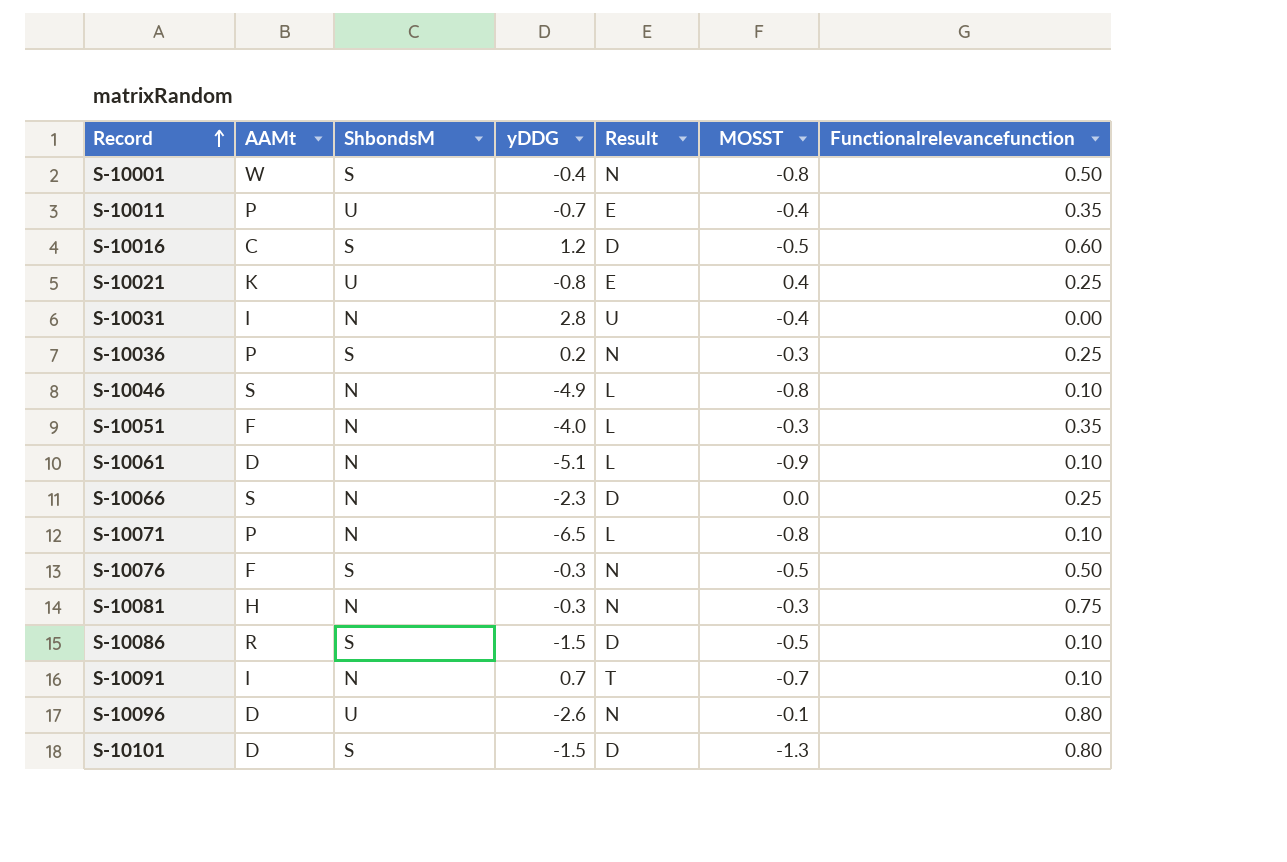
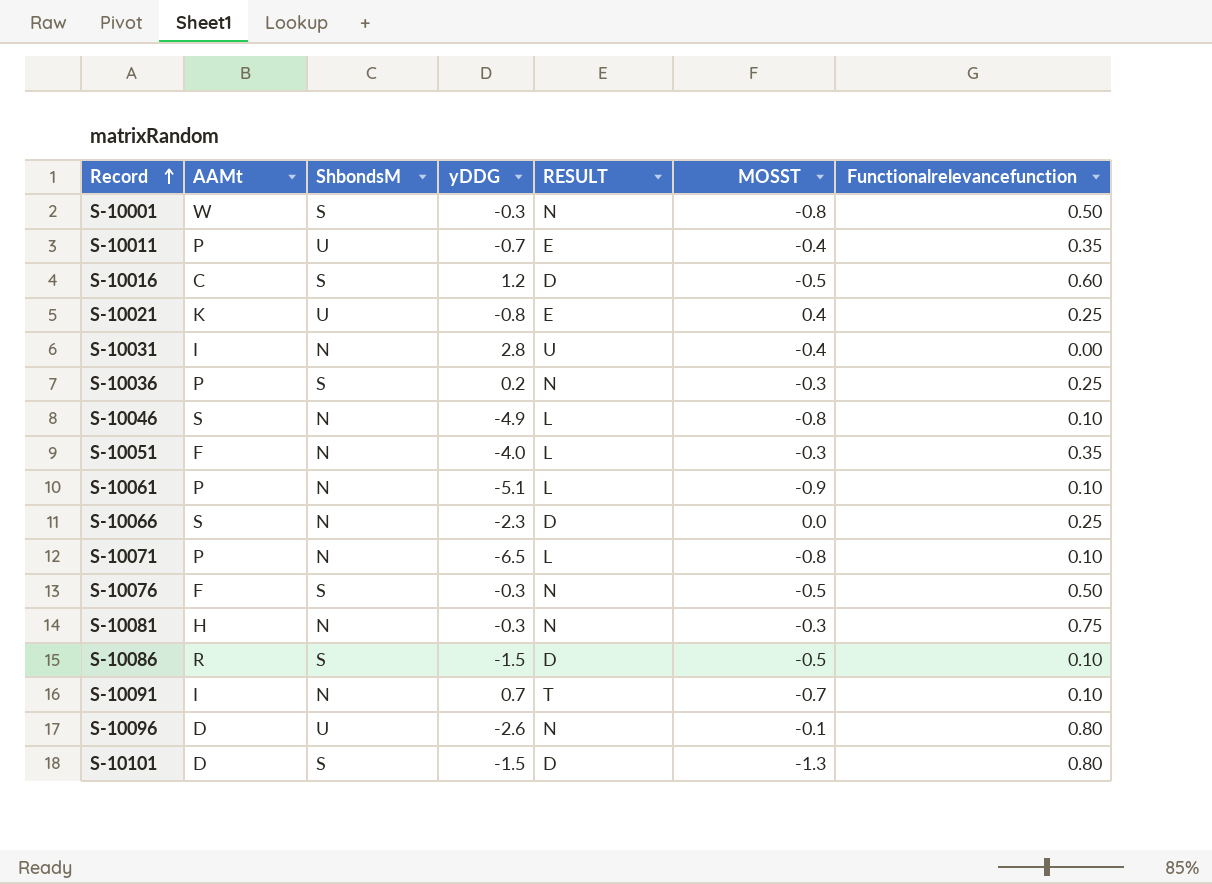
column name: Result -> RESULT
S-10001 | yDDG: -0.4 -> -0.3
S-10061 | AAMt: D -> P

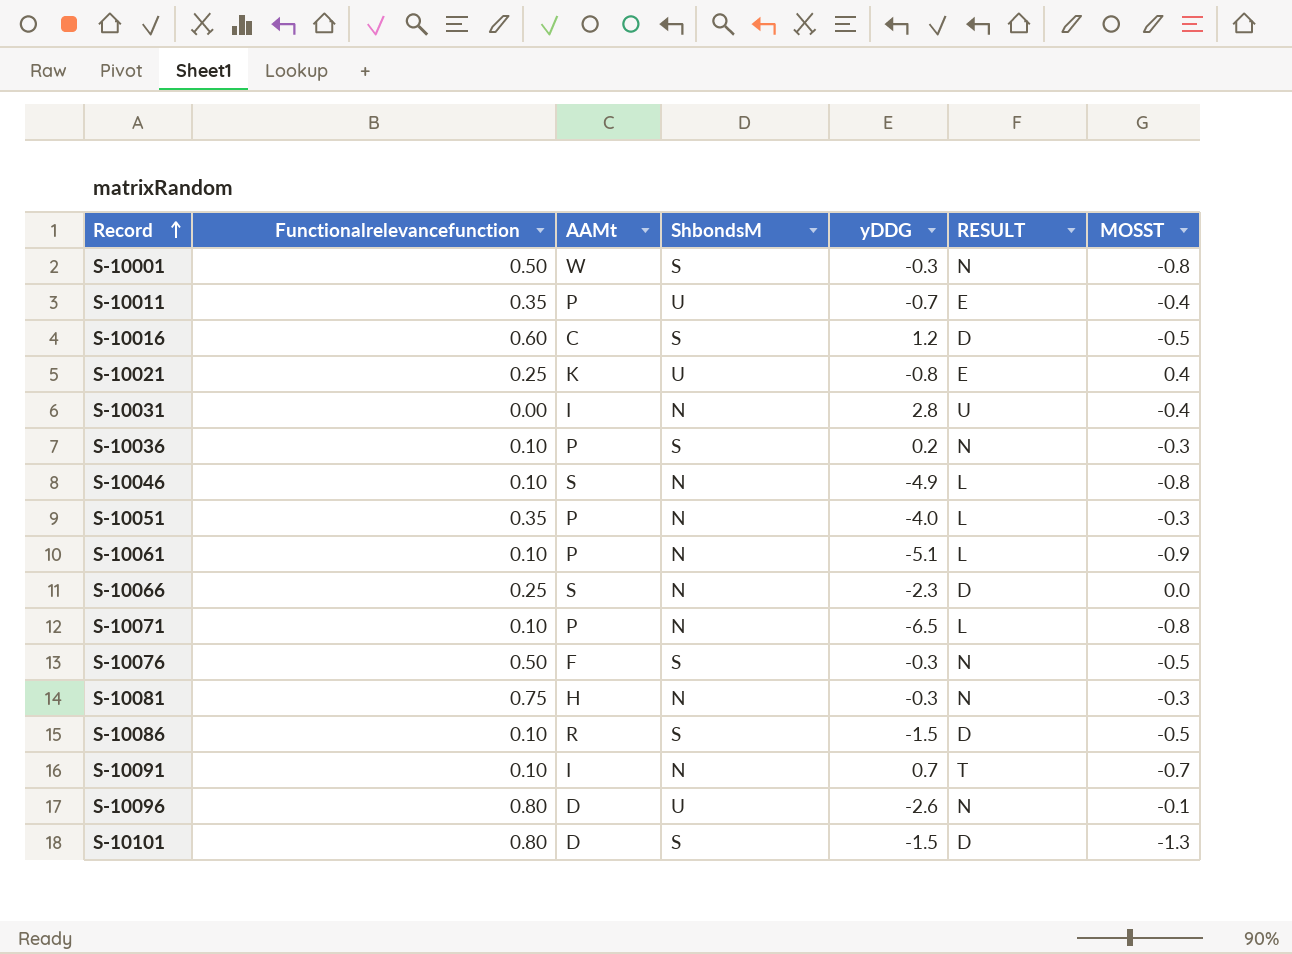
column Functionalrelevancefunction | position: 7 -> 2
S-10036 | Functionalrelevancefunction: 0.25 -> 0.10
S-10051 | AAMt: F -> P

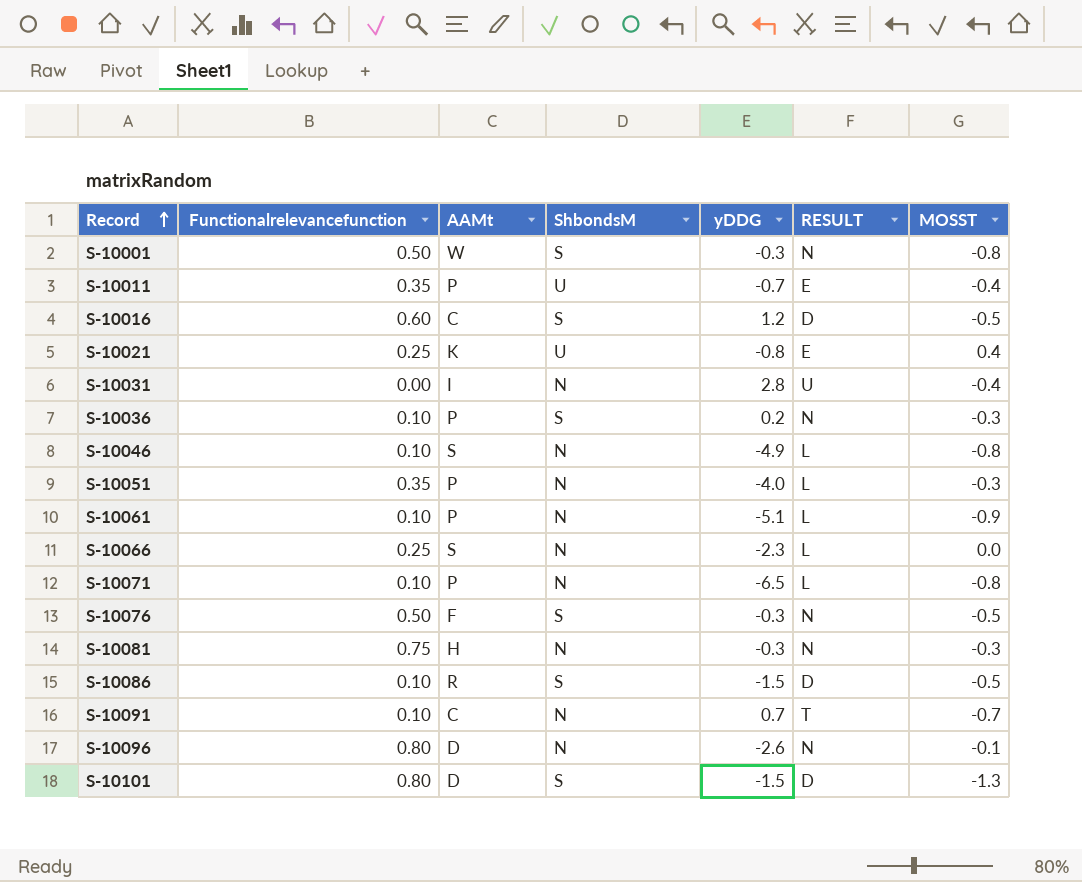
S-10066 | RESULT: D -> L
S-10091 | AAMt: I -> C
S-10096 | ShbondsM: U -> N

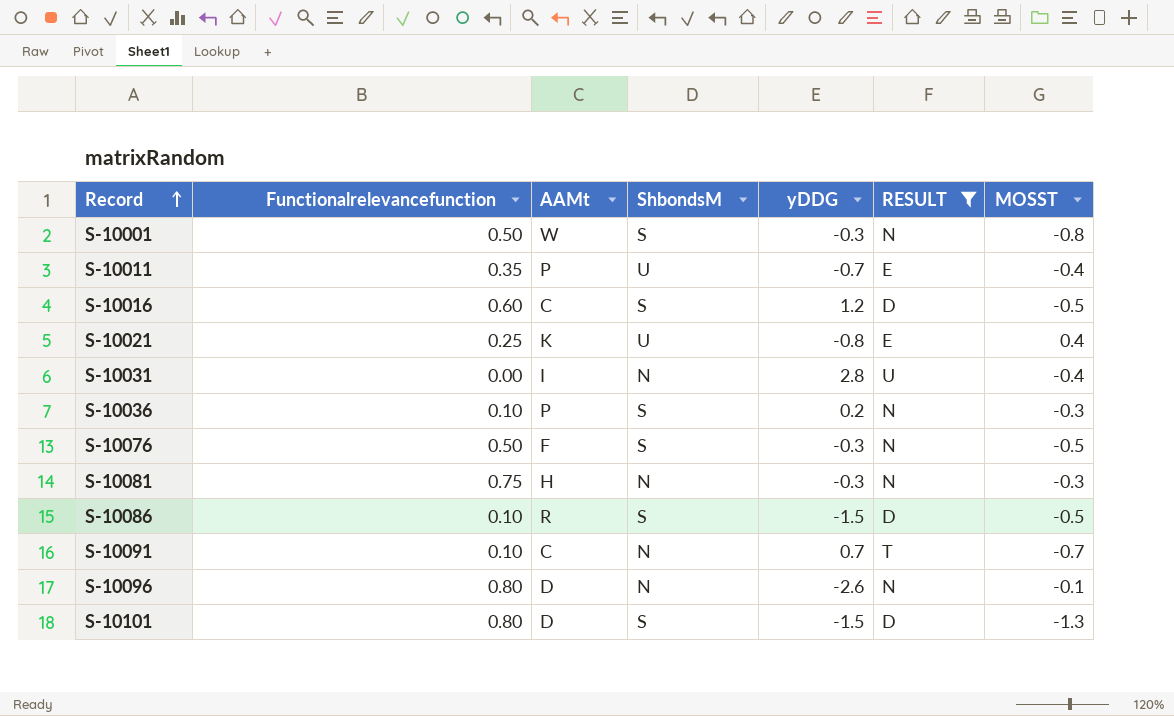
filter: none -> RESULT != L

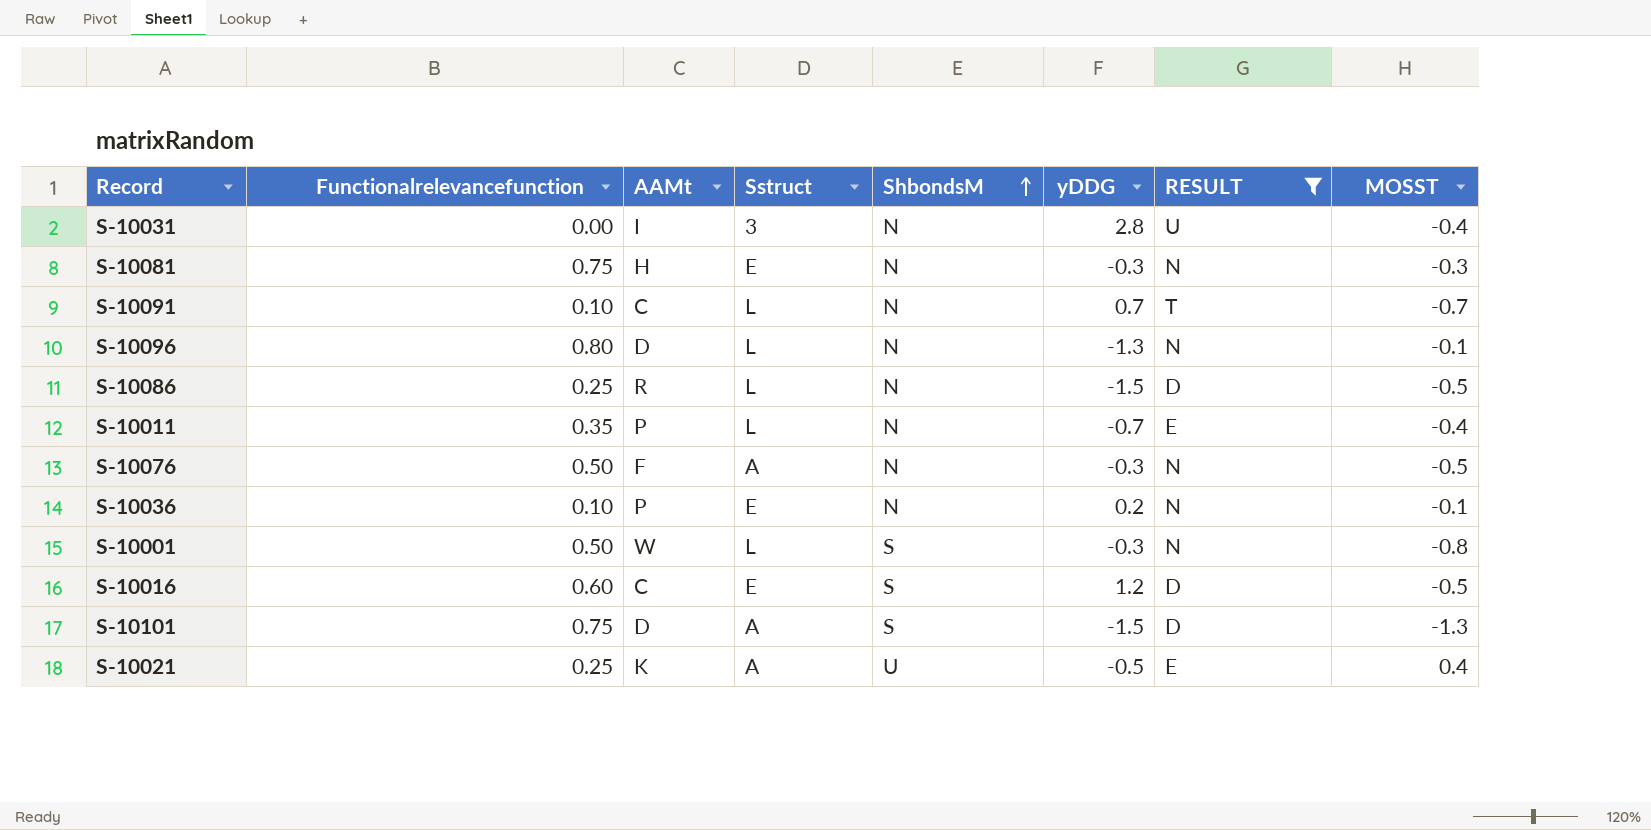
row order: Record ascending -> ShbondsM ascending
column Sstruct | position: none -> 4
S-10096 | yDDG: -2.6 -> -1.3
S-10086 | Functionalrelevancefunction: 0.10 -> 0.25
S-10086 | ShbondsM: S -> N
S-10011 | ShbondsM: U -> N
S-10076 | ShbondsM: S -> N
S-10036 | ShbondsM: S -> N
S-10036 | MOSST: -0.3 -> -0.1
S-10101 | Functionalrelevancefunction: 0.80 -> 0.75
S-10021 | yDDG: -0.8 -> -0.5

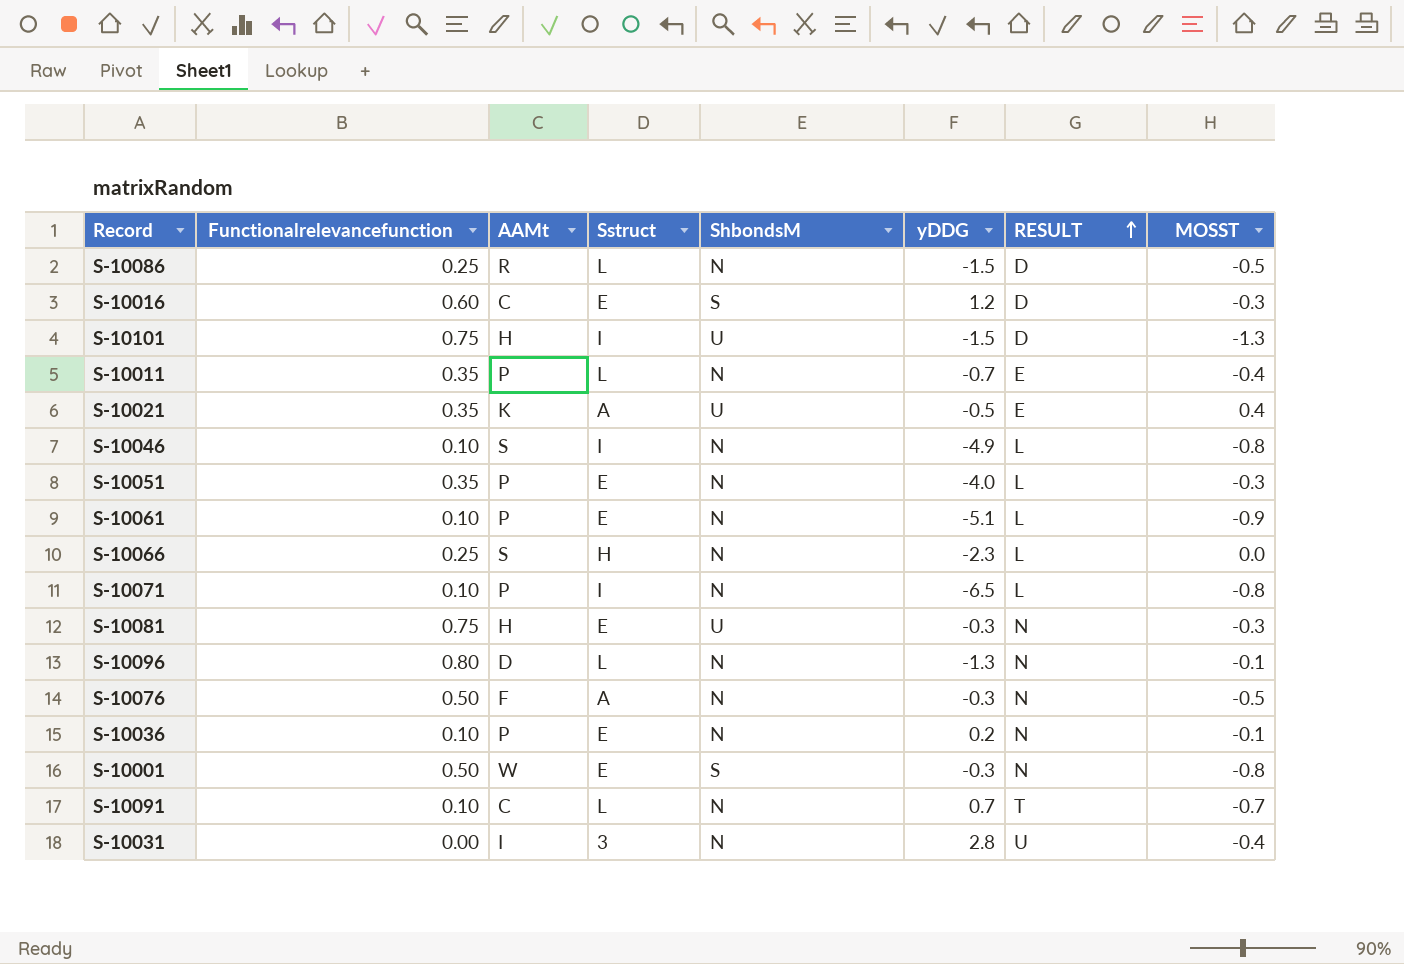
filter: RESULT != L -> none
row order: ShbondsM ascending -> RESULT ascending
S-10016 | MOSST: -0.5 -> -0.3
S-10101 | AAMt: D -> H
S-10101 | Sstruct: A -> I
S-10101 | ShbondsM: S -> U
S-10021 | Functionalrelevancefunction: 0.25 -> 0.35
S-10081 | ShbondsM: N -> U
S-10001 | Sstruct: L -> E

